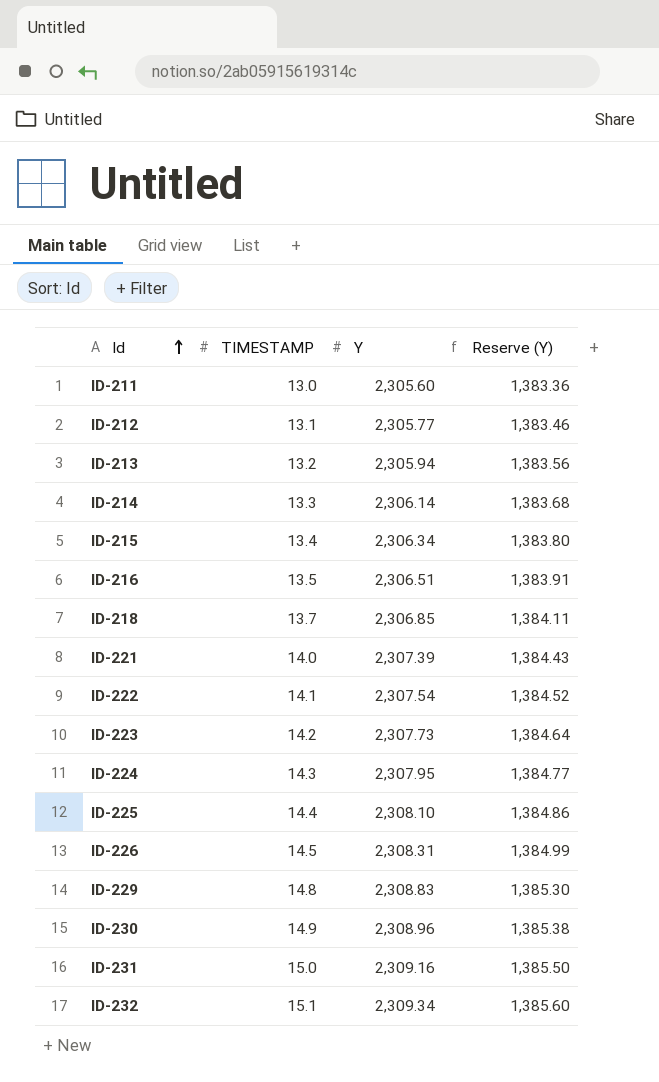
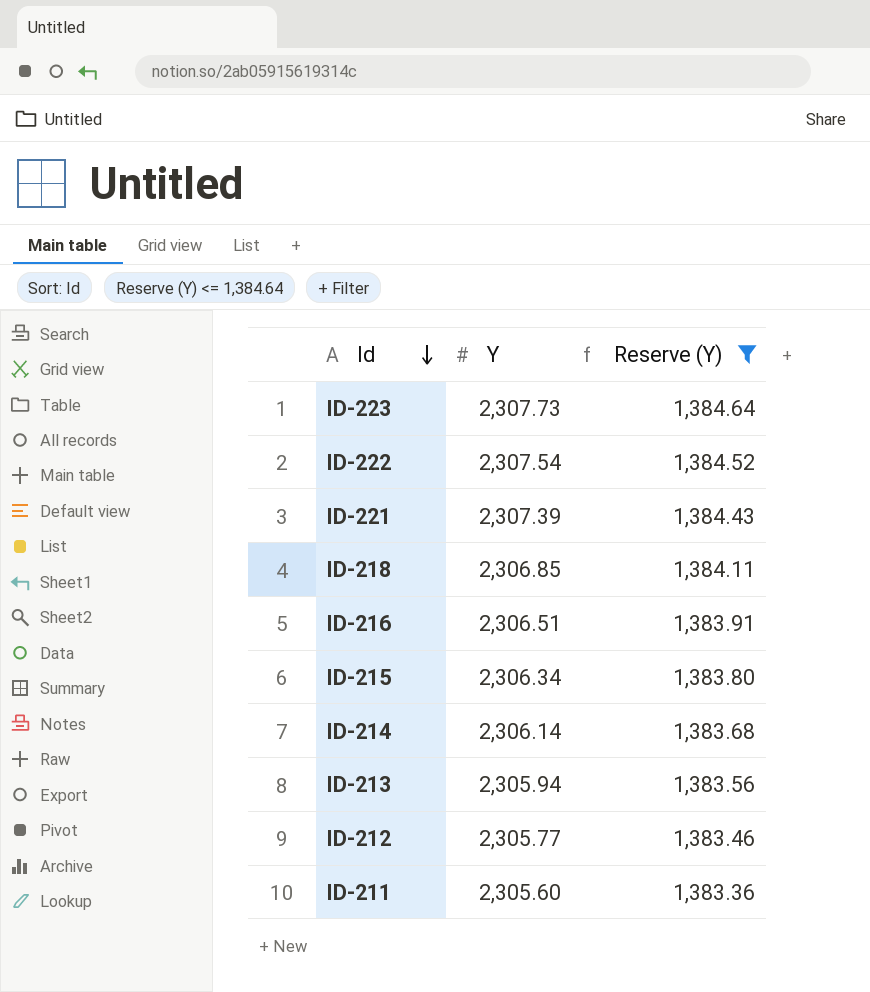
filter: none -> Reserve (Y) <= 1,384.64
row order: Id ascending -> Id descending
column TIMESTAMP | position: 2 -> none

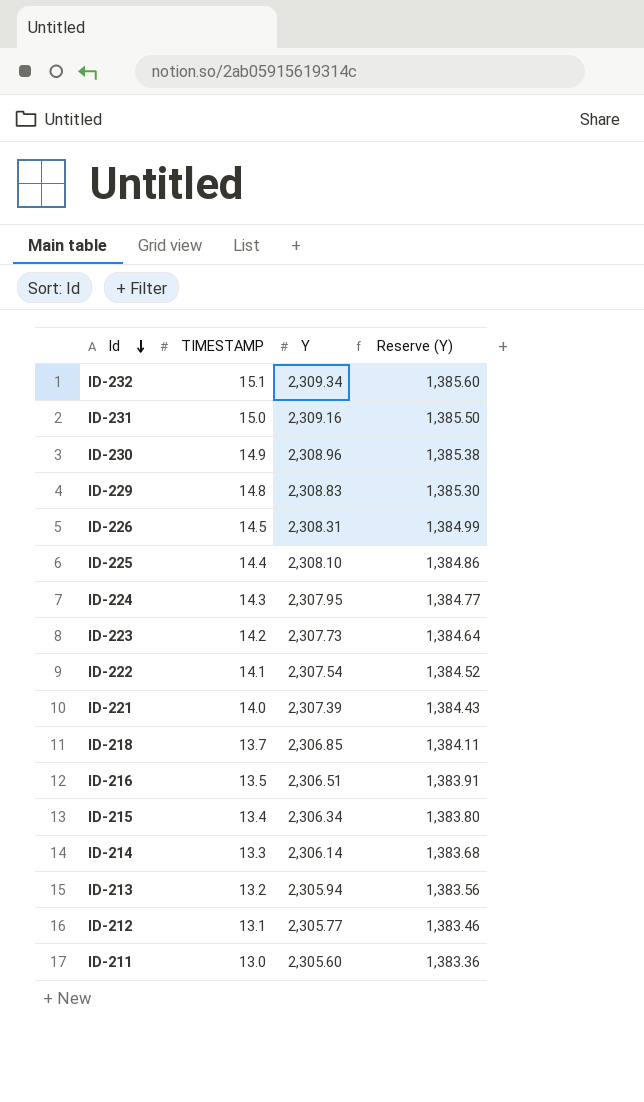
filter: Reserve (Y) <= 1,384.64 -> none
column TIMESTAMP | position: none -> 2

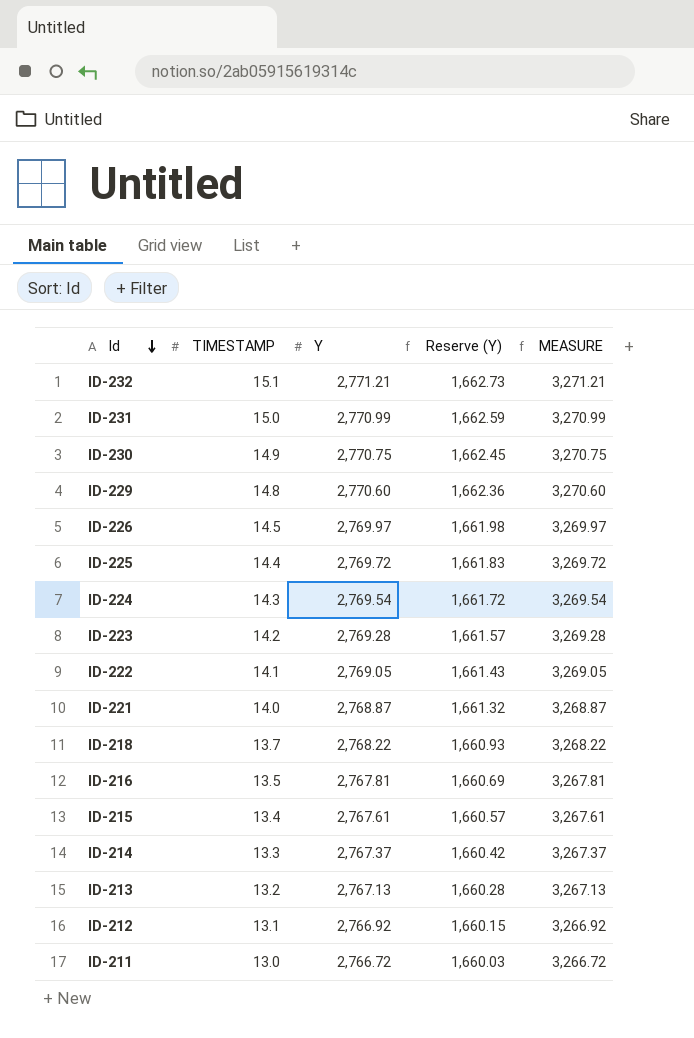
column MEASURE | formula: none -> [Y] + 500
ID-232 | Y: 2,309.34 -> 2,771.21
ID-232 | Reserve (Y): 1,385.60 -> 1,662.73
ID-231 | Y: 2,309.16 -> 2,770.99
ID-231 | Reserve (Y): 1,385.50 -> 1,662.59
ID-230 | Y: 2,308.96 -> 2,770.75
ID-230 | Reserve (Y): 1,385.38 -> 1,662.45
ID-229 | Y: 2,308.83 -> 2,770.60
ID-229 | Reserve (Y): 1,385.30 -> 1,662.36
ID-226 | Y: 2,308.31 -> 2,769.97
ID-226 | Reserve (Y): 1,384.99 -> 1,661.98
ID-225 | Y: 2,308.10 -> 2,769.72
ID-225 | Reserve (Y): 1,384.86 -> 1,661.83
ID-224 | Y: 2,307.95 -> 2,769.54
ID-224 | Reserve (Y): 1,384.77 -> 1,661.72
ID-223 | Y: 2,307.73 -> 2,769.28
ID-223 | Reserve (Y): 1,384.64 -> 1,661.57
ID-222 | Y: 2,307.54 -> 2,769.05
ID-222 | Reserve (Y): 1,384.52 -> 1,661.43
ID-221 | Y: 2,307.39 -> 2,768.87
ID-221 | Reserve (Y): 1,384.43 -> 1,661.32
ID-218 | Y: 2,306.85 -> 2,768.22
ID-218 | Reserve (Y): 1,384.11 -> 1,660.93
ID-216 | Y: 2,306.51 -> 2,767.81
ID-216 | Reserve (Y): 1,383.91 -> 1,660.69
ID-215 | Y: 2,306.34 -> 2,767.61
ID-215 | Reserve (Y): 1,383.80 -> 1,660.57
ID-214 | Y: 2,306.14 -> 2,767.37
ID-214 | Reserve (Y): 1,383.68 -> 1,660.42
ID-213 | Y: 2,305.94 -> 2,767.13
ID-213 | Reserve (Y): 1,383.56 -> 1,660.28
ID-212 | Y: 2,305.77 -> 2,766.92
ID-212 | Reserve (Y): 1,383.46 -> 1,660.15
ID-211 | Y: 2,305.60 -> 2,766.72
ID-211 | Reserve (Y): 1,383.36 -> 1,660.03

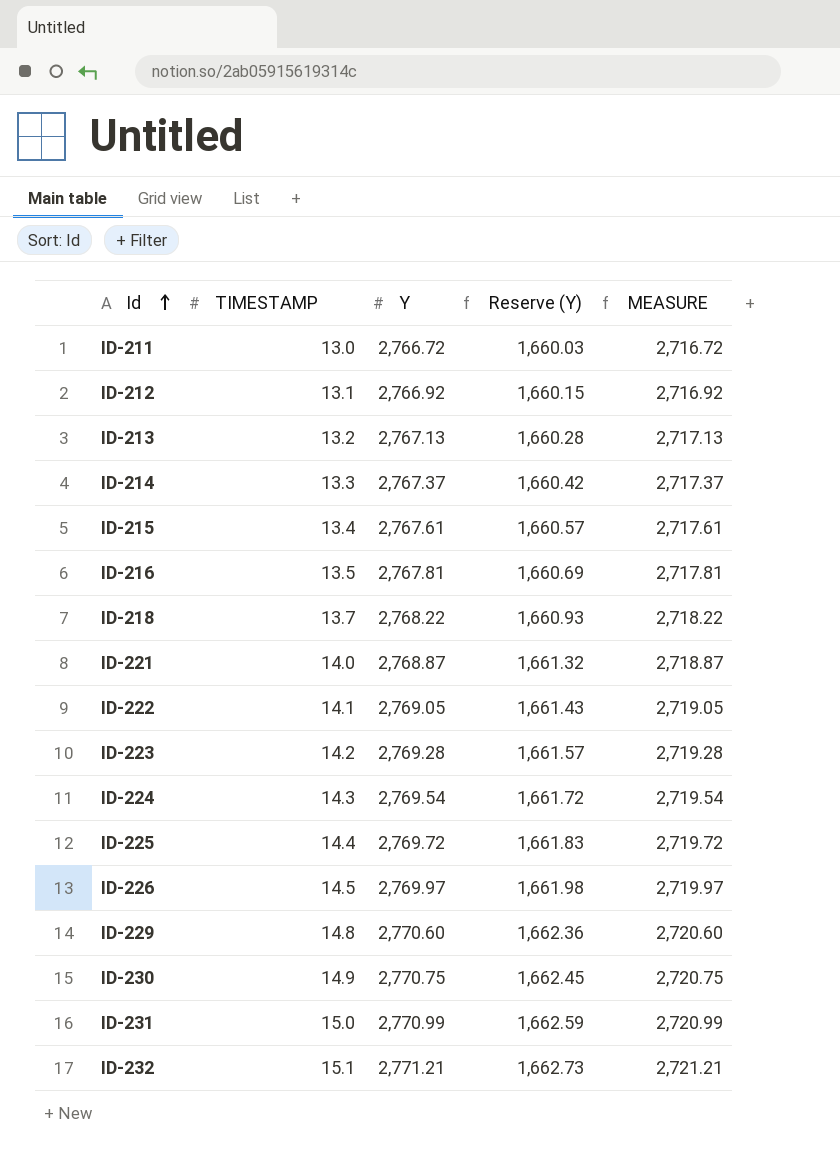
row order: Id descending -> Id ascending
column MEASURE | formula: [Y] + 500 -> [Y] - 50

